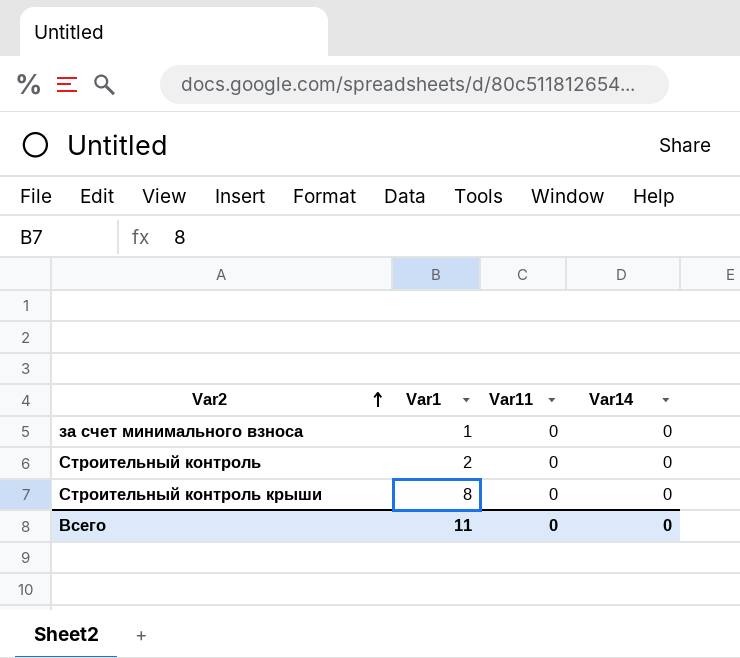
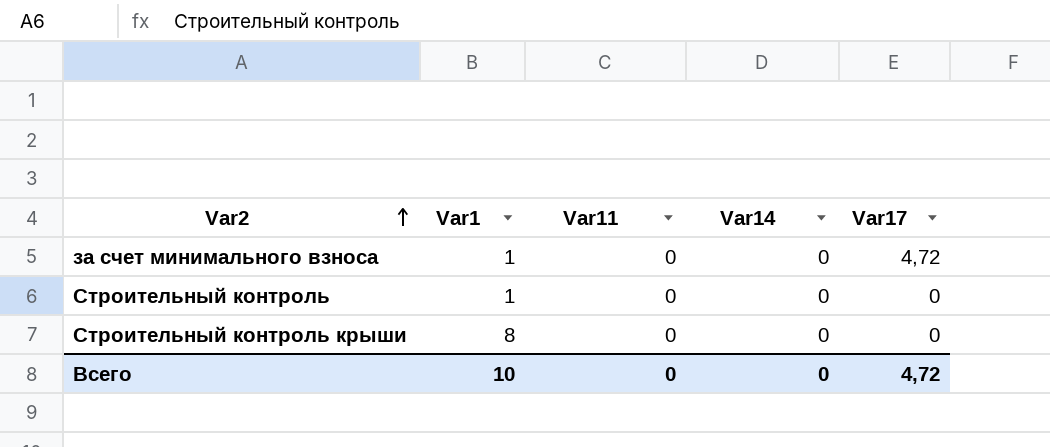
column Var17 | position: none -> 5
Строительный контроль | Var1: 2 -> 1
Всего | Var1: 11 -> 10

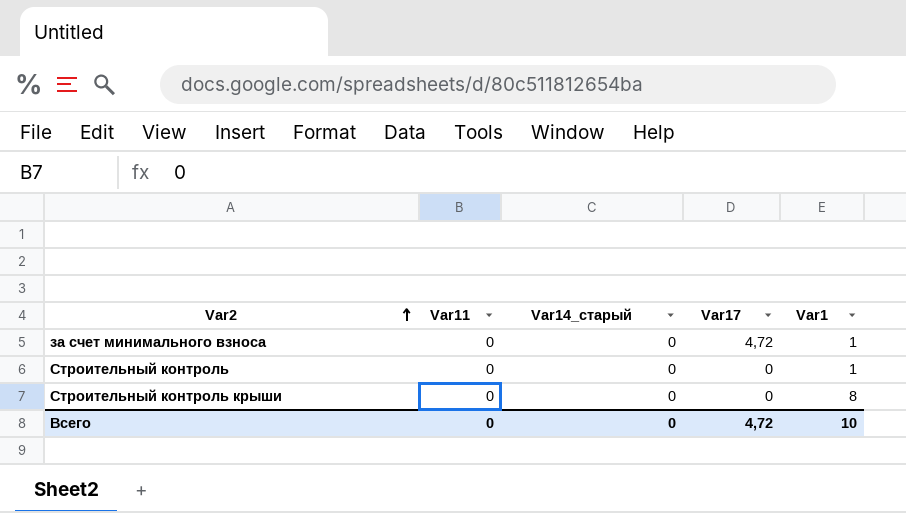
column name: Var14 -> Var14_старый
column Var1 | position: 2 -> 5

